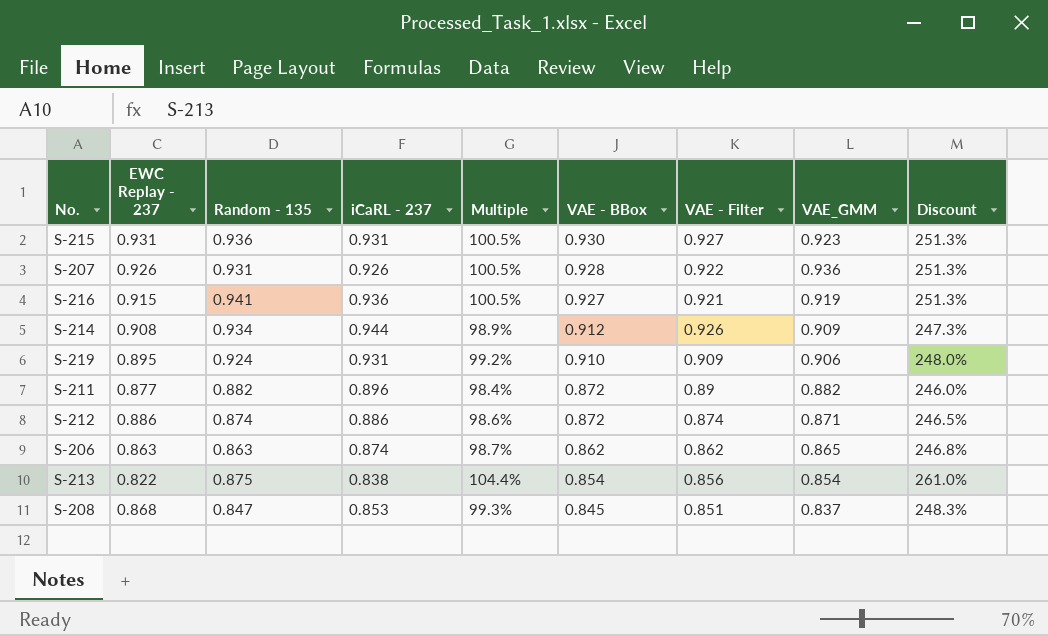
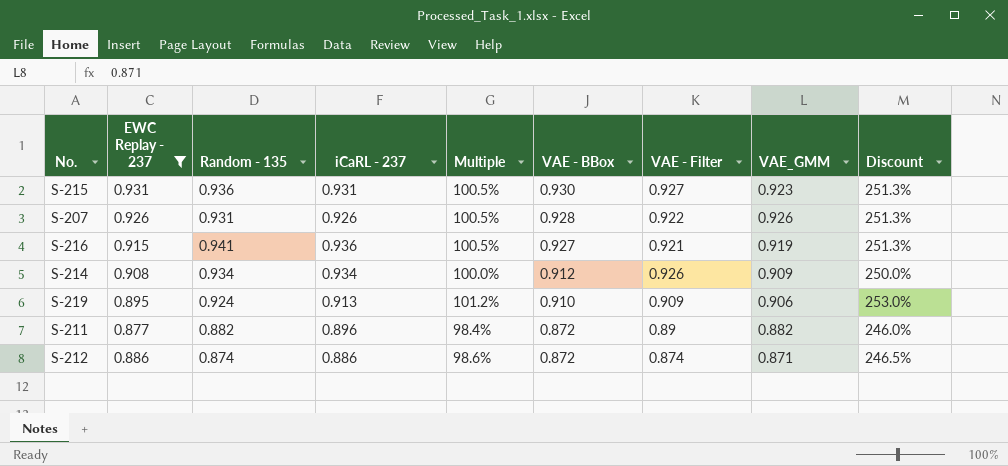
filter: none -> EWC Replay - 237 >= 0.877
S-207 | VAE_GMM: 0.936 -> 0.926
S-214 | iCaRL - 237: 0.944 -> 0.934
S-214 | Multiple: 98.9% -> 100.0%
S-214 | Discount: 247.3% -> 250.0%
S-219 | iCaRL - 237: 0.931 -> 0.913
S-219 | Multiple: 99.2% -> 101.2%
S-219 | Discount: 248.0% -> 253.0%

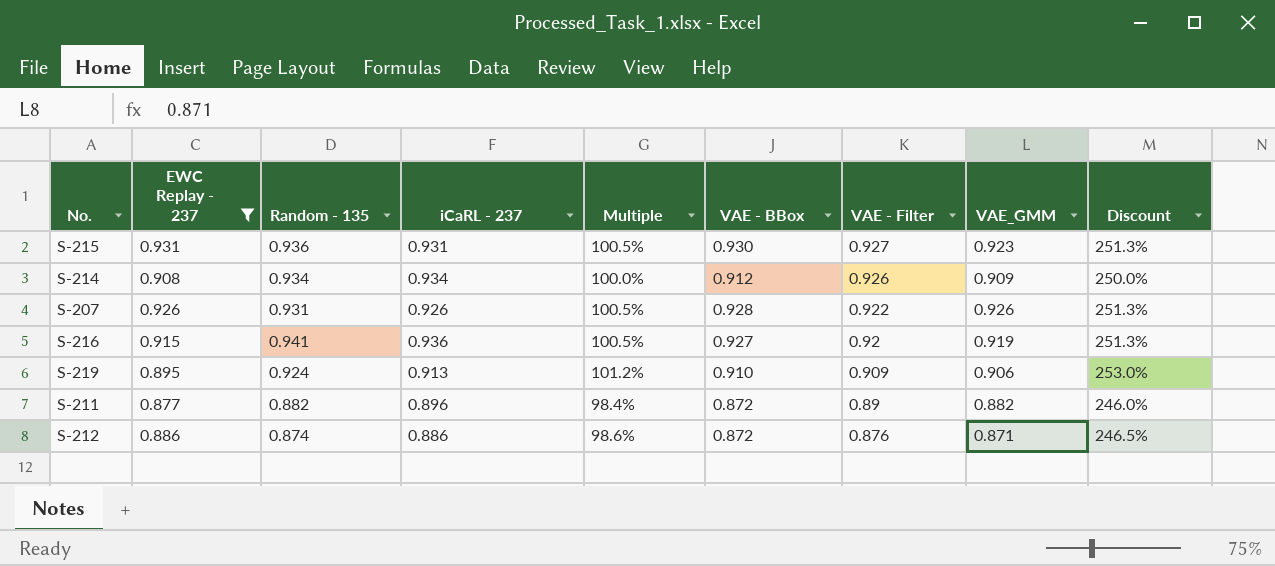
row order: VAE - BBox descending -> VAE - Filter descending
S-216 | VAE - Filter: 0.921 -> 0.92
S-212 | VAE - Filter: 0.874 -> 0.876

